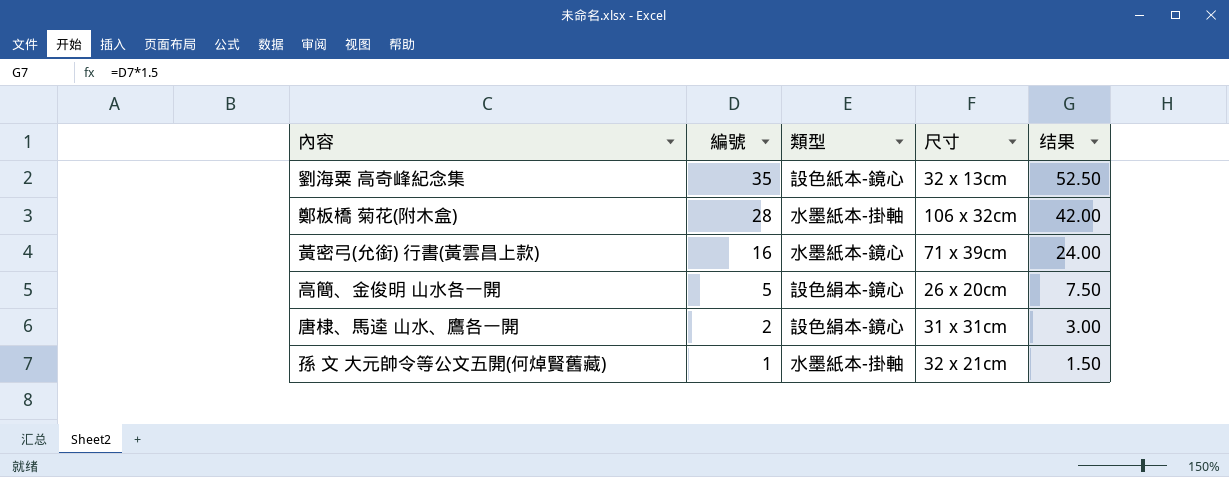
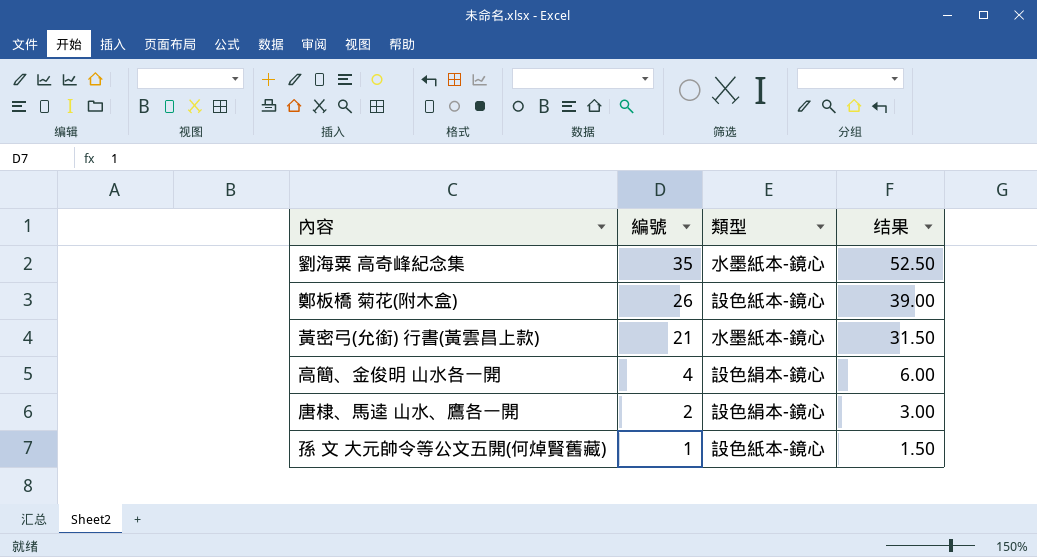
column 尺寸 | position: 4 -> none
劉海粟 高奇峰紀念集 | 類型: 設色紙本-鏡心 -> 水墨紙本-鏡心
鄭板橋 菊花(附木盒) | 編號: 28 -> 26
鄭板橋 菊花(附木盒) | 類型: 水墨紙本-掛軸 -> 設色紙本-鏡心
鄭板橋 菊花(附木盒) | 结果: 42.00 -> 39.00
黃密弓(允銜) 行書(黃雲昌上款) | 編號: 16 -> 21
黃密弓(允銜) 行書(黃雲昌上款) | 结果: 24.00 -> 31.50
高簡、金俊明 山水各一開 | 編號: 5 -> 4
高簡、金俊明 山水各一開 | 结果: 7.50 -> 6.00
孫 文 大元帥令等公文五開(何焯賢舊藏) | 類型: 水墨紙本-掛軸 -> 設色紙本-鏡心

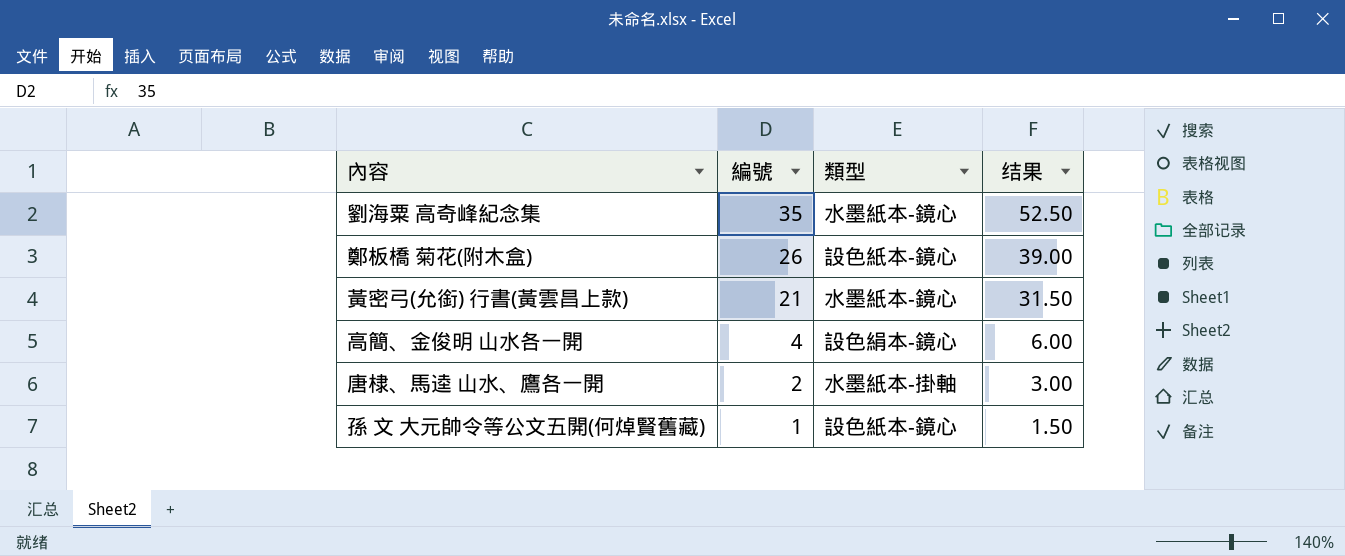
唐棣、馬逵 山水、鷹各一開 | 類型: 設色絹本-鏡心 -> 水墨紙本-掛軸

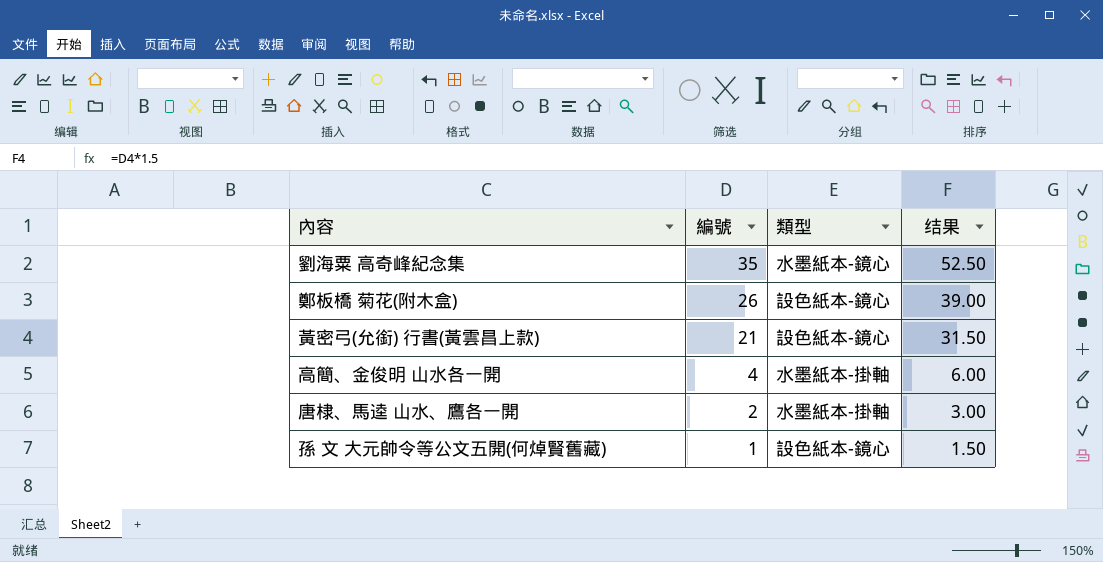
黃密弓(允銜) 行書(黃雲昌上款) | 類型: 水墨紙本-鏡心 -> 設色紙本-鏡心
高簡、金俊明 山水各一開 | 類型: 設色絹本-鏡心 -> 水墨紙本-掛軸

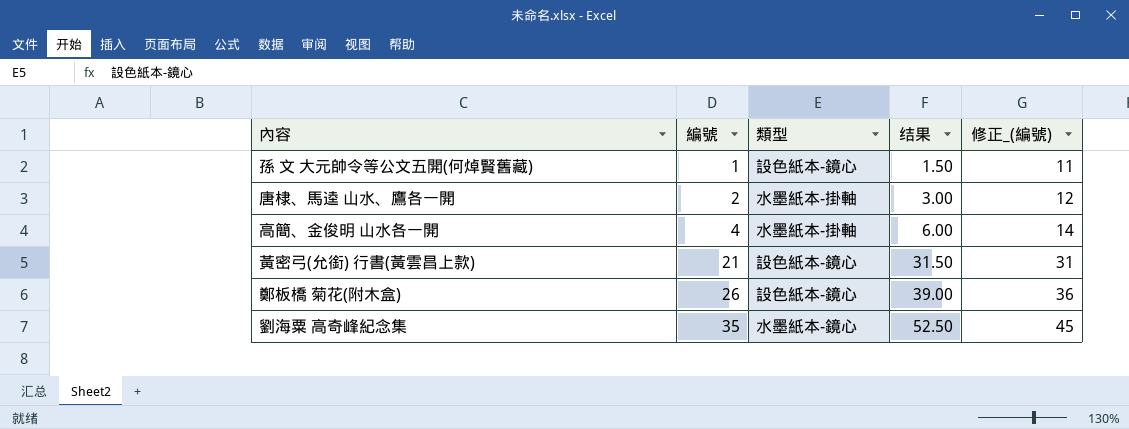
row order: 編號 descending -> 編號 ascending
column 修正_(編號) | formula: none -> [編號] + 10

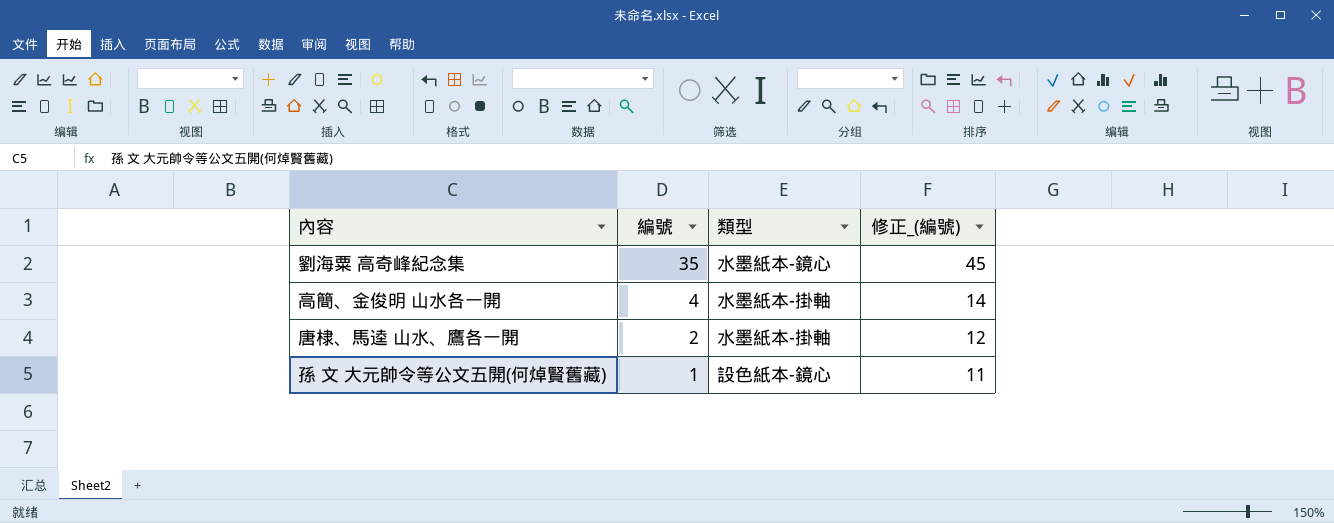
row order: 編號 ascending -> 編號 descending
column 结果 | formula: [編號] * 1.5 -> none
row 黃密弓(允銜) 行書(黃雲昌上款): 21 | 設色紙本-鏡心 | 31.50 | 31 -> none
row 鄭板橋 菊花(附木盒): 26 | 設色紙本-鏡心 | 39.00 | 36 -> none

